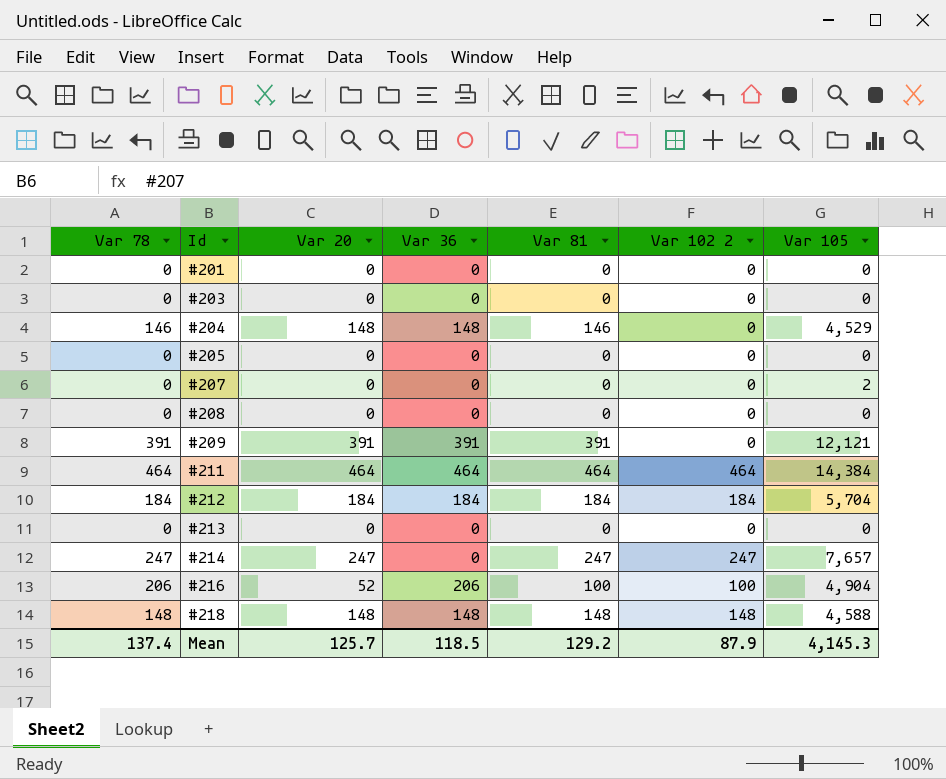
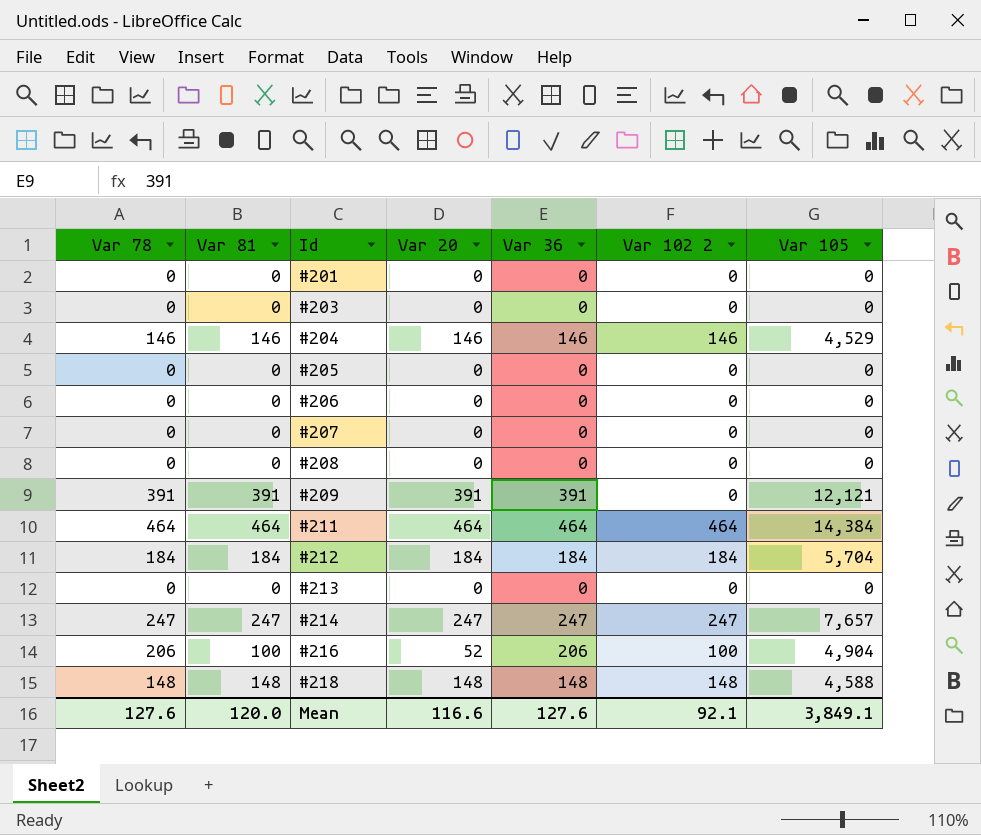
column Var 81 | position: 5 -> 2
#204 | Var 20: 148 -> 146
#204 | Var 36: 148 -> 146
#204 | Var 102 2: 0 -> 146
row #206: none -> 0 | 0 | 0 | 0 | 0 | 0
#207 | Var 105: 2 -> 0
#214 | Var 36: 0 -> 247
Mean | Var 78: 137.4 -> 127.6
Mean | Var 81: 129.2 -> 120.0
Mean | Var 20: 125.7 -> 116.6
Mean | Var 36: 118.5 -> 127.6
Mean | Var 102 2: 87.9 -> 92.1
Mean | Var 105: 4,145.3 -> 3,849.1

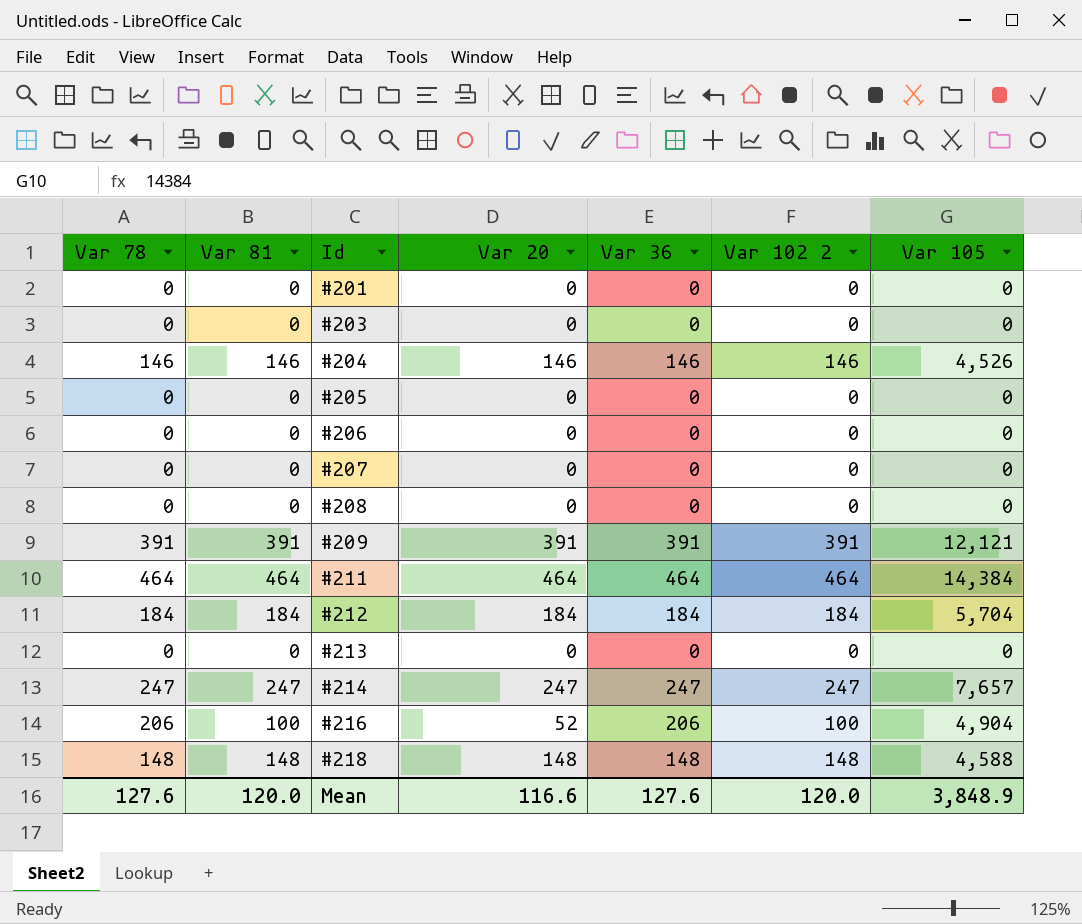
#204 | Var 105: 4,529 -> 4,526
#209 | Var 102 2: 0 -> 391
Mean | Var 102 2: 92.1 -> 120.0
Mean | Var 105: 3,849.1 -> 3,848.9

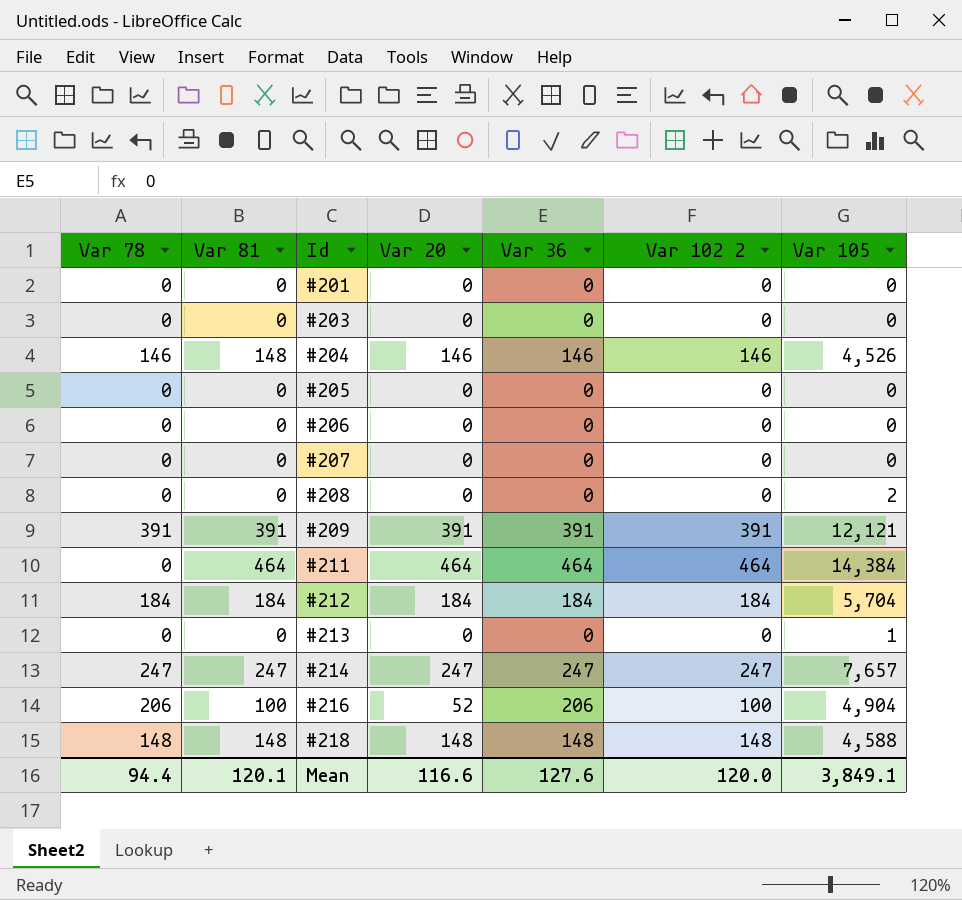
#204 | Var 81: 146 -> 148
#208 | Var 105: 0 -> 2
#211 | Var 78: 464 -> 0
#213 | Var 105: 0 -> 1
Mean | Var 78: 127.6 -> 94.4
Mean | Var 81: 120.0 -> 120.1
Mean | Var 105: 3,848.9 -> 3,849.1

